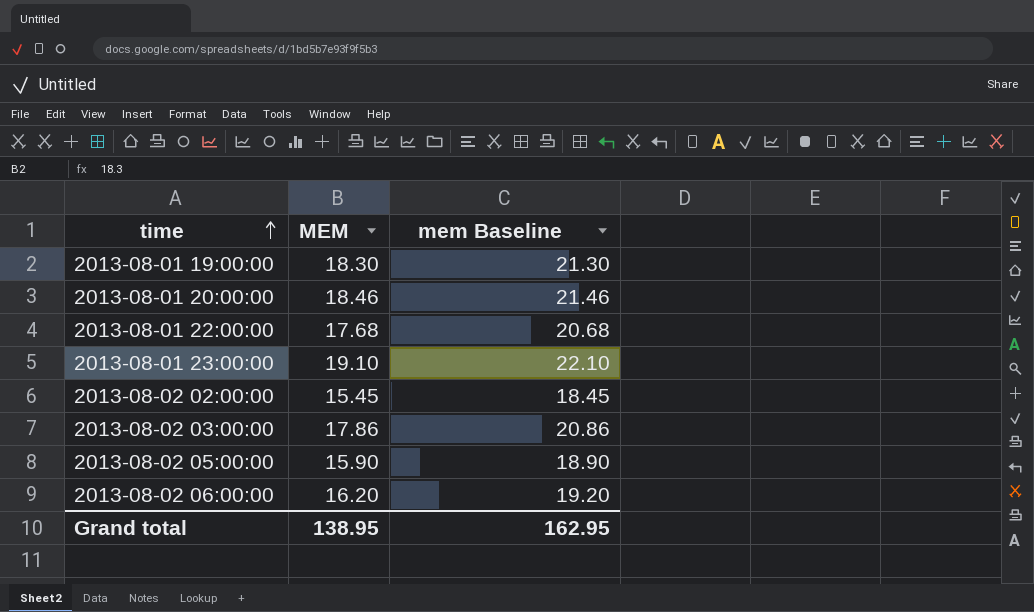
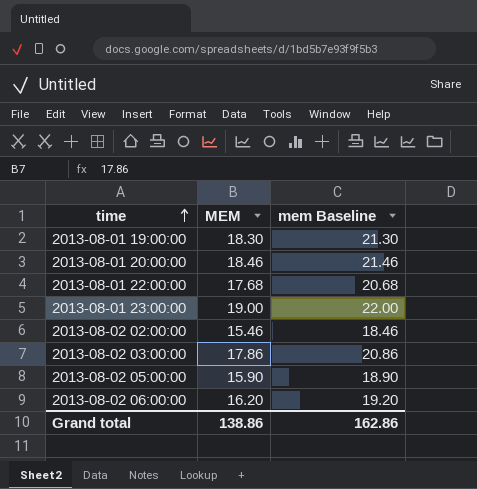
2013-08-01 23:00:00 | MEM: 19.10 -> 19.00
2013-08-01 23:00:00 | mem Baseline: 22.10 -> 22.00
2013-08-02 02:00:00 | MEM: 15.45 -> 15.46
2013-08-02 02:00:00 | mem Baseline: 18.45 -> 18.46
Grand total | MEM: 138.95 -> 138.86
Grand total | mem Baseline: 162.95 -> 162.86

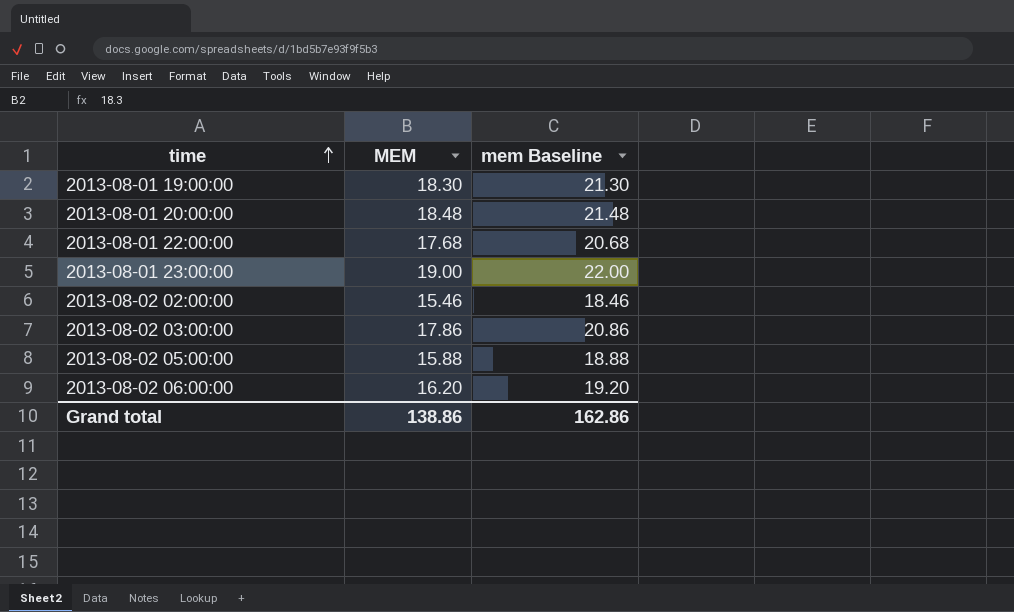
2013-08-01 20:00:00 | MEM: 18.46 -> 18.48
2013-08-01 20:00:00 | mem Baseline: 21.46 -> 21.48
2013-08-02 05:00:00 | MEM: 15.90 -> 15.88
2013-08-02 05:00:00 | mem Baseline: 18.90 -> 18.88

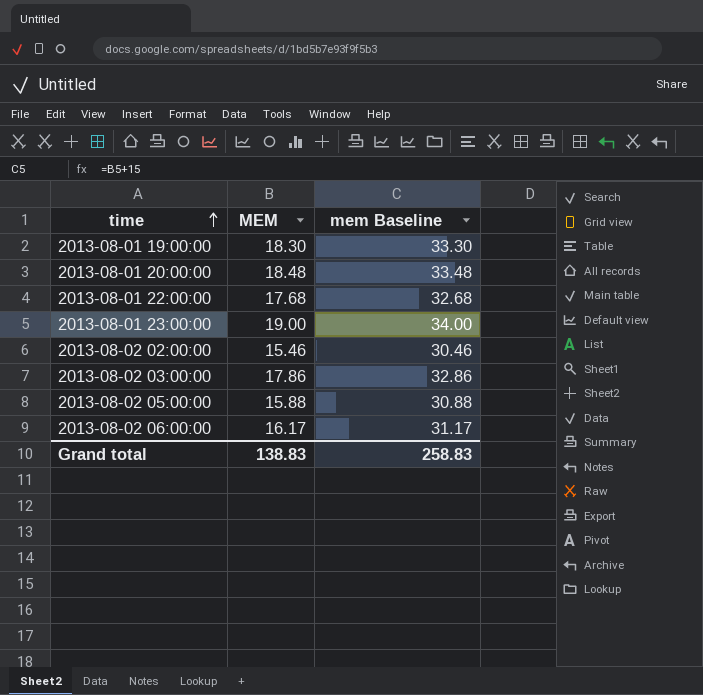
column mem Baseline | formula: [MEM] + 3 -> [MEM] + 15
2013-08-02 06:00:00 | MEM: 16.20 -> 16.17
Grand total | MEM: 138.86 -> 138.83
Grand total | mem Baseline: 162.86 -> 258.83

